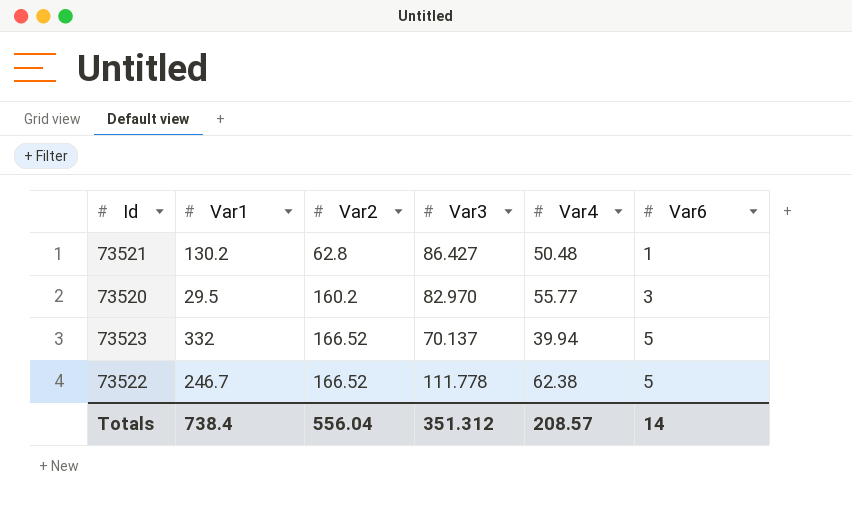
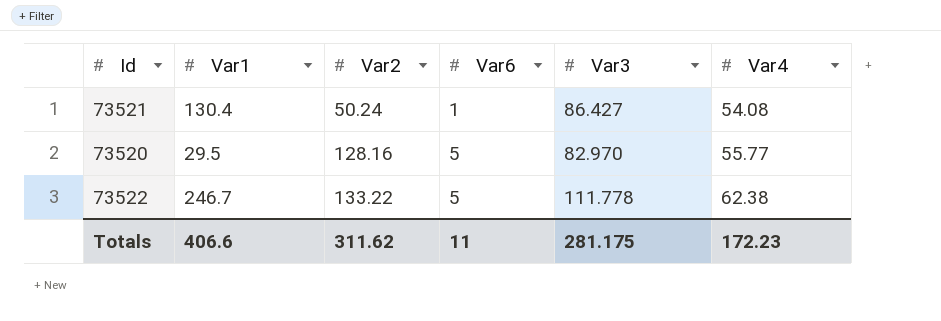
column Var6 | position: 6 -> 4
row 73523: 332 | 166.52 | 70.137 | 39.94 | 5 -> none
73521 | Var1: 130.2 -> 130.4
73521 | Var2: 62.8 -> 50.24
73521 | Var4: 50.48 -> 54.08
73520 | Var2: 160.2 -> 128.16
73520 | Var6: 3 -> 5
73522 | Var2: 166.52 -> 133.22
Totals | Var1: 738.4 -> 406.6
Totals | Var2: 556.04 -> 311.62
Totals | Var6: 14 -> 11
Totals | Var3: 351.312 -> 281.175
Totals | Var4: 208.57 -> 172.23

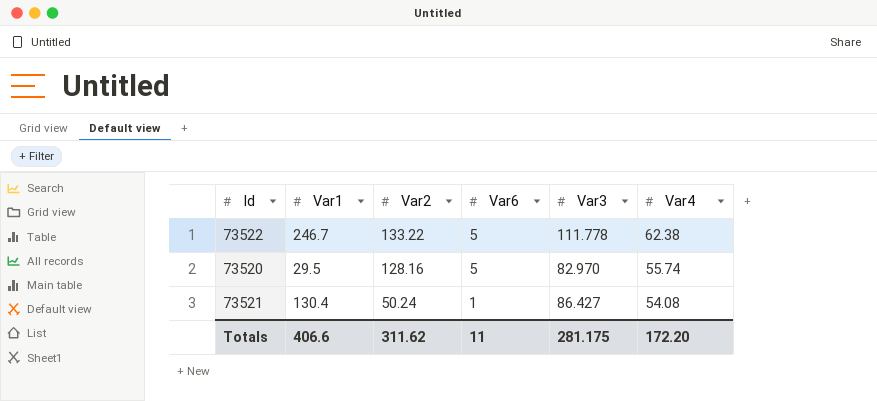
row order: Var2 ascending -> Var2 descending
73520 | Var4: 55.77 -> 55.74
Totals | Var4: 172.23 -> 172.20

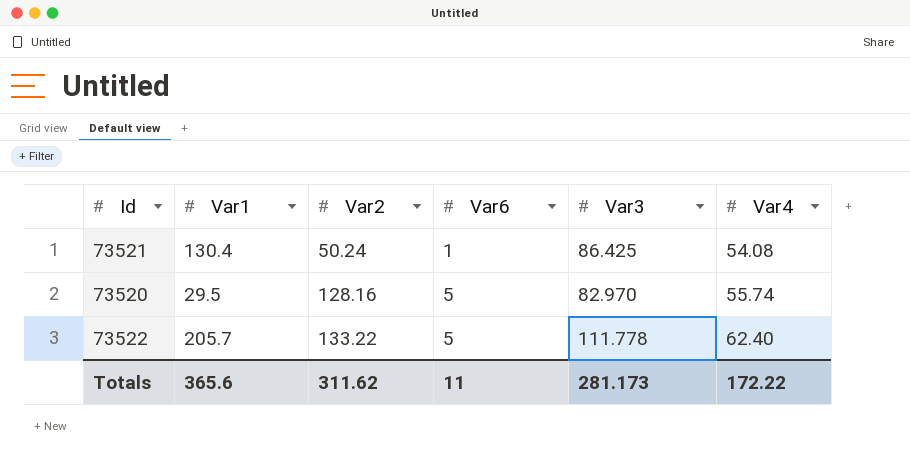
row order: Var2 descending -> Var2 ascending
73521 | Var3: 86.427 -> 86.425
73522 | Var1: 246.7 -> 205.7
73522 | Var4: 62.38 -> 62.40
Totals | Var1: 406.6 -> 365.6
Totals | Var3: 281.175 -> 281.173
Totals | Var4: 172.20 -> 172.22

